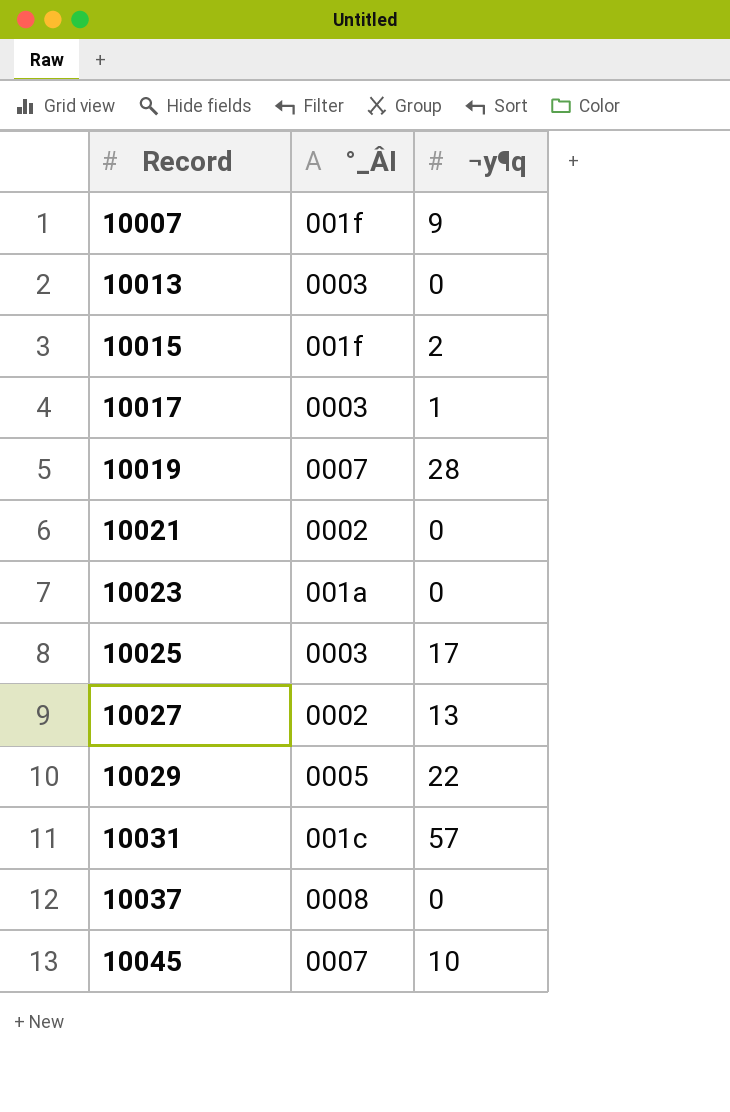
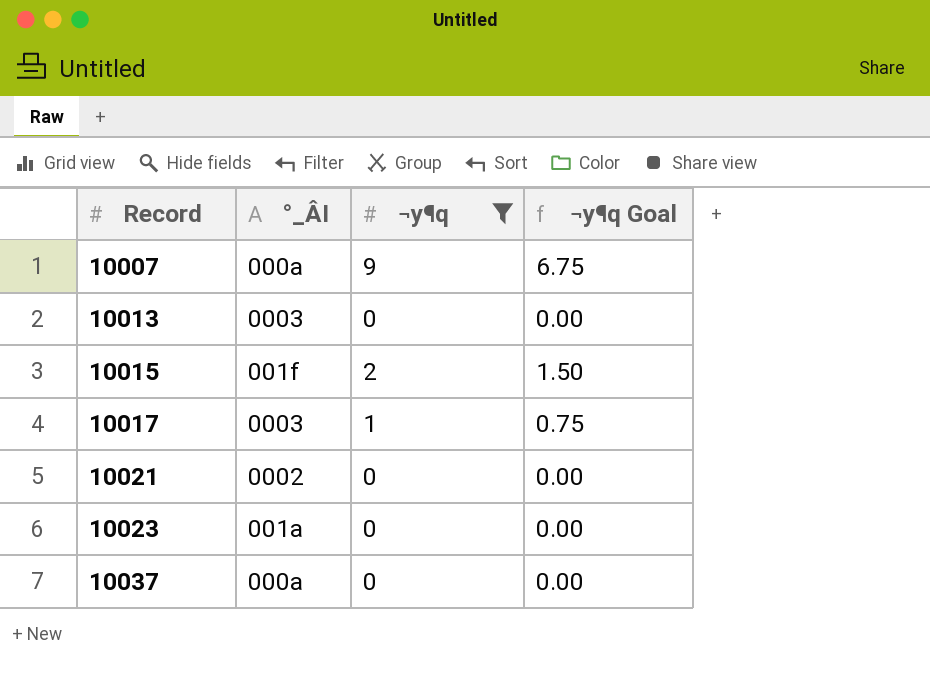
filter: none -> ¬y¶q <= 9
column ¬y¶q Goal | formula: none -> [¬y¶q] * 0.75
10007 | °_ÂI: 001f -> 000a
10037 | °_ÂI: 0008 -> 000a

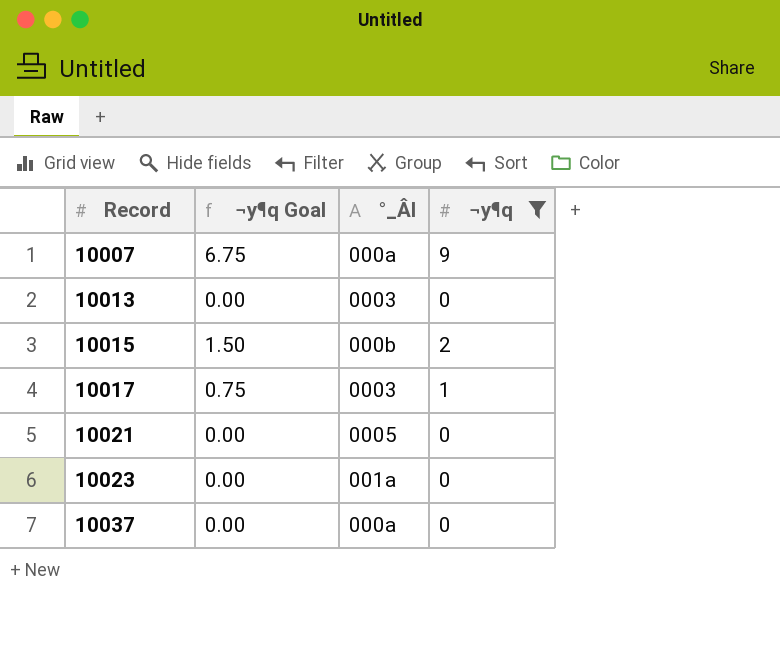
column ¬y¶q Goal | position: 4 -> 2
10015 | °_ÂI: 001f -> 000b
10021 | °_ÂI: 0002 -> 0005

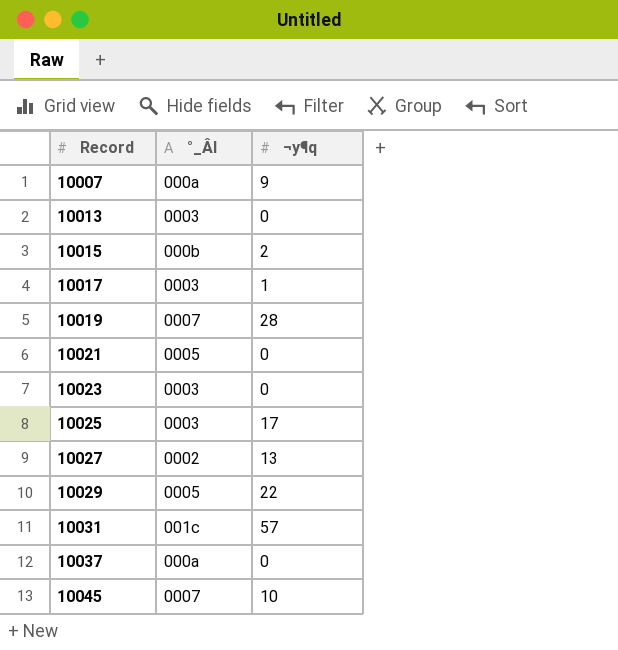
filter: ¬y¶q <= 9 -> none
column ¬y¶q Goal | formula: [¬y¶q] * 0.75 -> none
10023 | °_ÂI: 001a -> 0003

